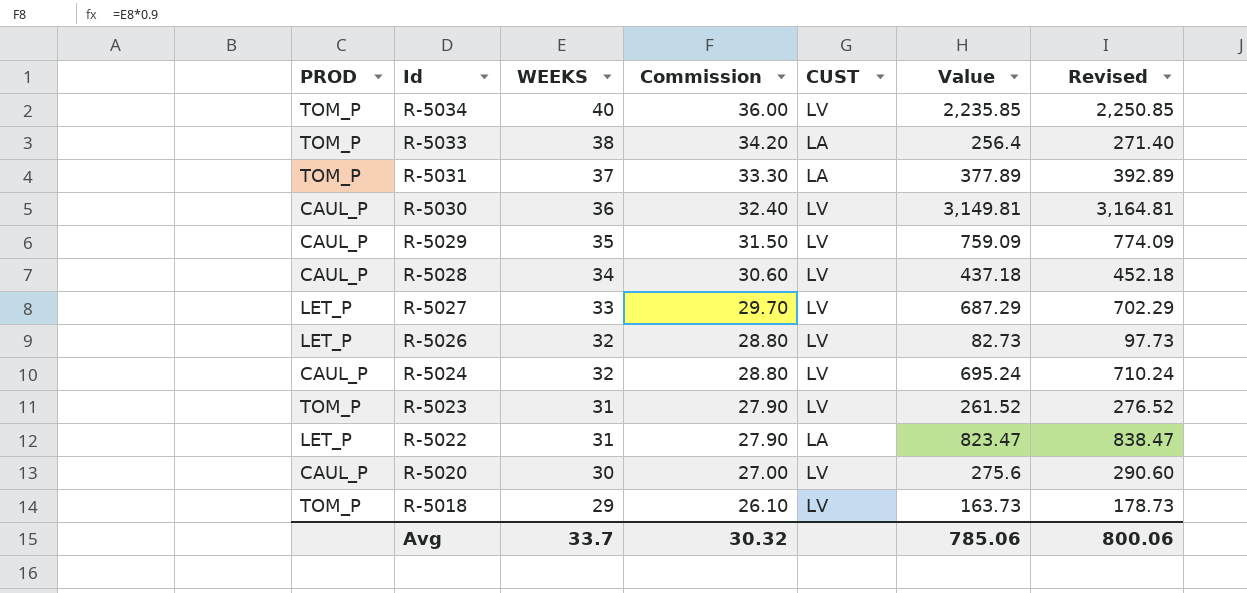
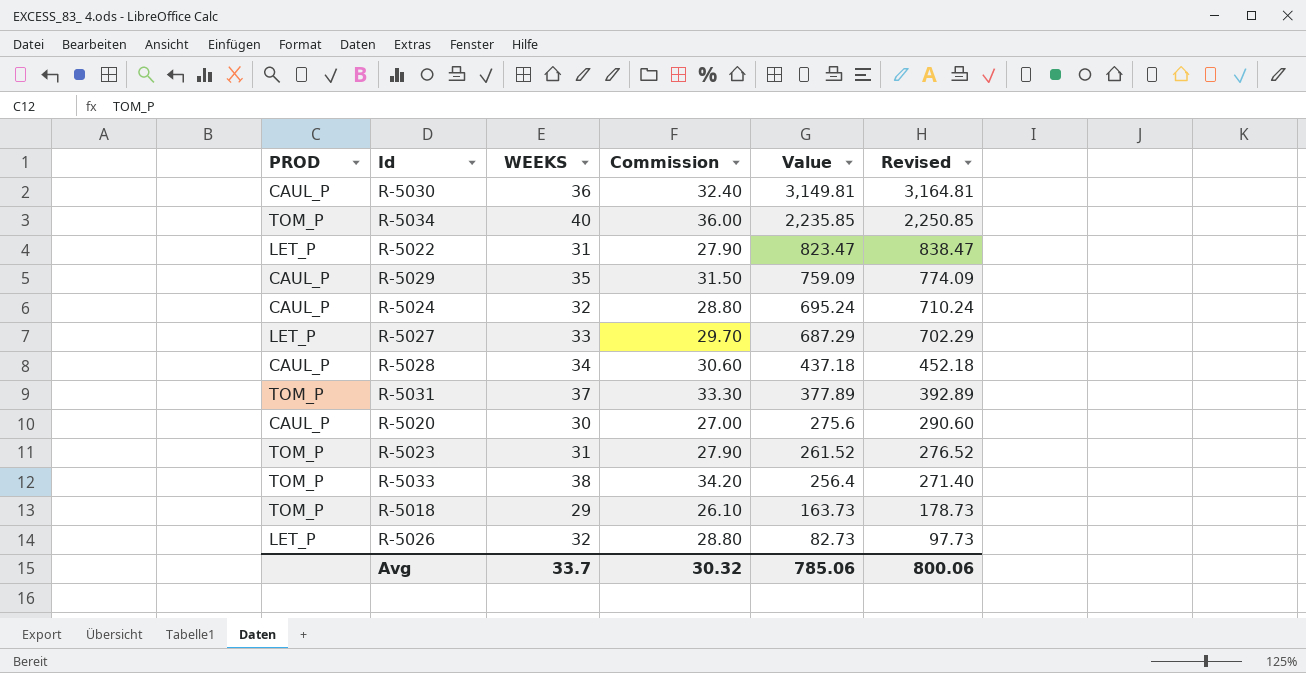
row order: Id descending -> Value descending
column CUST | position: 5 -> none

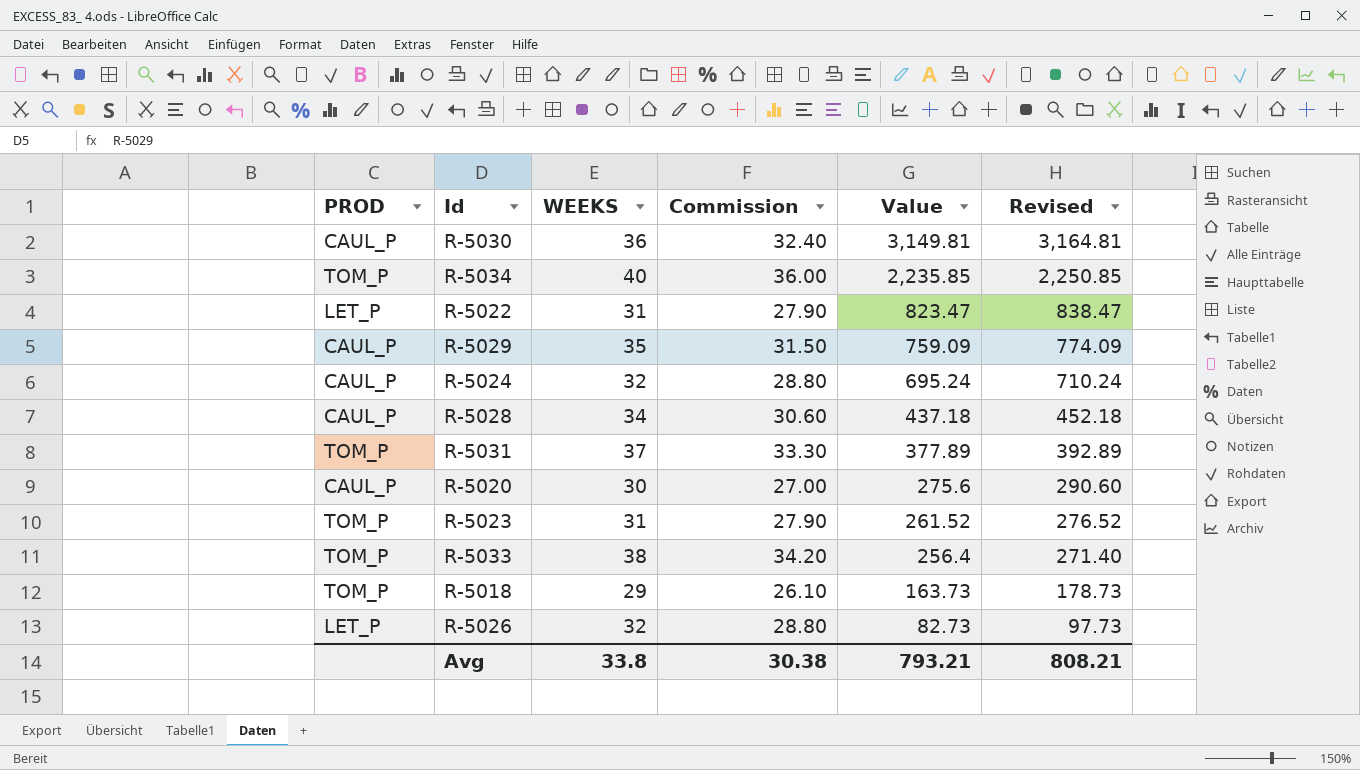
row R-5027: LET_P | 33 | 29.70 | 687.29 | 702.29 -> none
Avg | WEEKS: 33.7 -> 33.8
Avg | Commission: 30.32 -> 30.38
Avg | Value: 785.06 -> 793.21
Avg | Revised: 800.06 -> 808.21

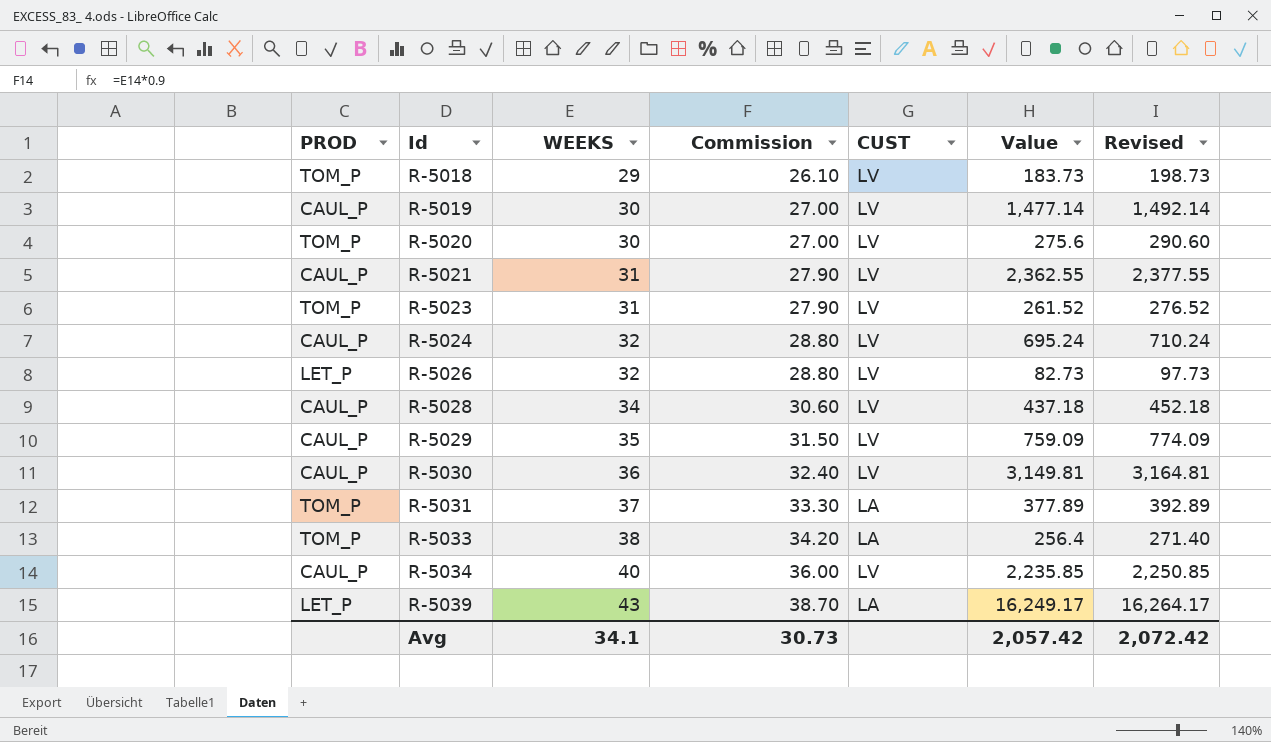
row order: Value descending -> Id ascending
column CUST | position: none -> 5
row R-5022: LET_P | 31 | 27.90 | 823.47 | 838.47 -> none
R-5018 | Value: 163.73 -> 183.73
R-5018 | Revised: 178.73 -> 198.73
row R-5019: none -> CAUL_P | 30 | 27.00 | LV | 1,477.14 | 1,492.14
R-5020 | PROD: CAUL_P -> TOM_P
row R-5021: none -> CAUL_P | 31 | 27.90 | LV | 2,362.55 | 2,377.55
R-5034 | PROD: TOM_P -> CAUL_P
row R-5039: none -> LET_P | 43 | 38.70 | LA | 16,249.17 | 16,264.17
Avg | WEEKS: 33.8 -> 34.1
Avg | Commission: 30.38 -> 30.73
Avg | Value: 793.21 -> 2,057.42
Avg | Revised: 808.21 -> 2,072.42

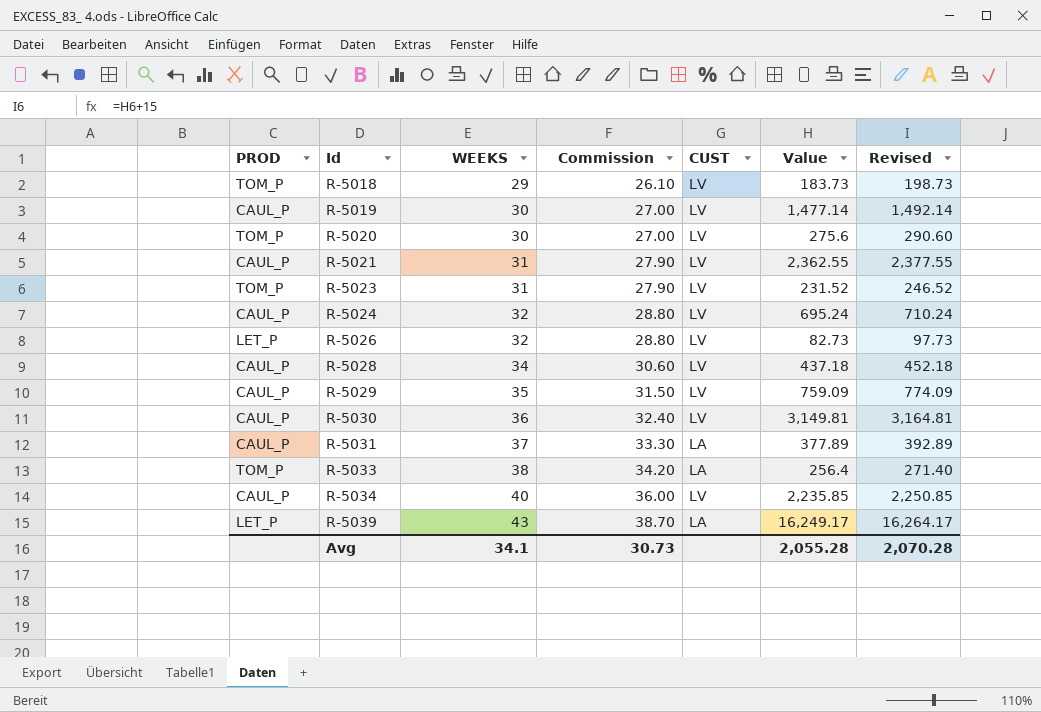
R-5023 | Value: 261.52 -> 231.52
R-5023 | Revised: 276.52 -> 246.52
R-5031 | PROD: TOM_P -> CAUL_P
Avg | Value: 2,057.42 -> 2,055.28
Avg | Revised: 2,072.42 -> 2,070.28

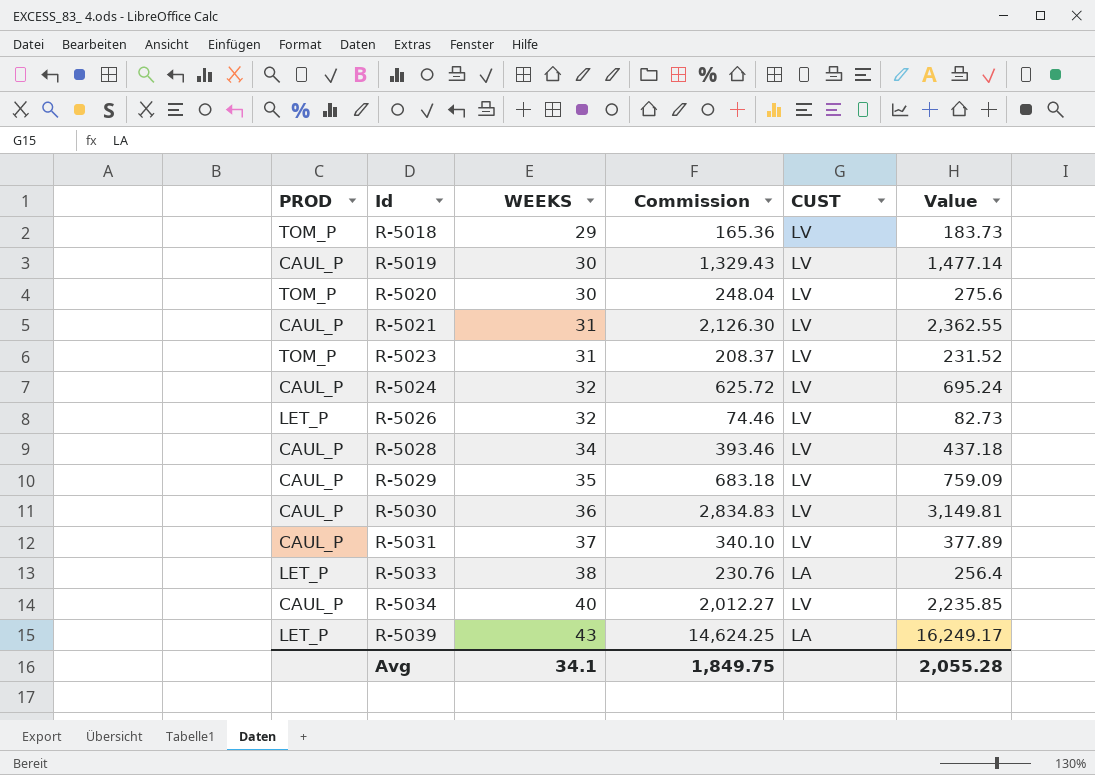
column Revised | formula: [Value] + 15 -> none
column Commission | formula: [WEEKS] * 0.9 -> [Value] * 0.9
R-5031 | CUST: LA -> LV
R-5033 | PROD: TOM_P -> LET_P
Avg | Commission: 30.73 -> 1,849.75

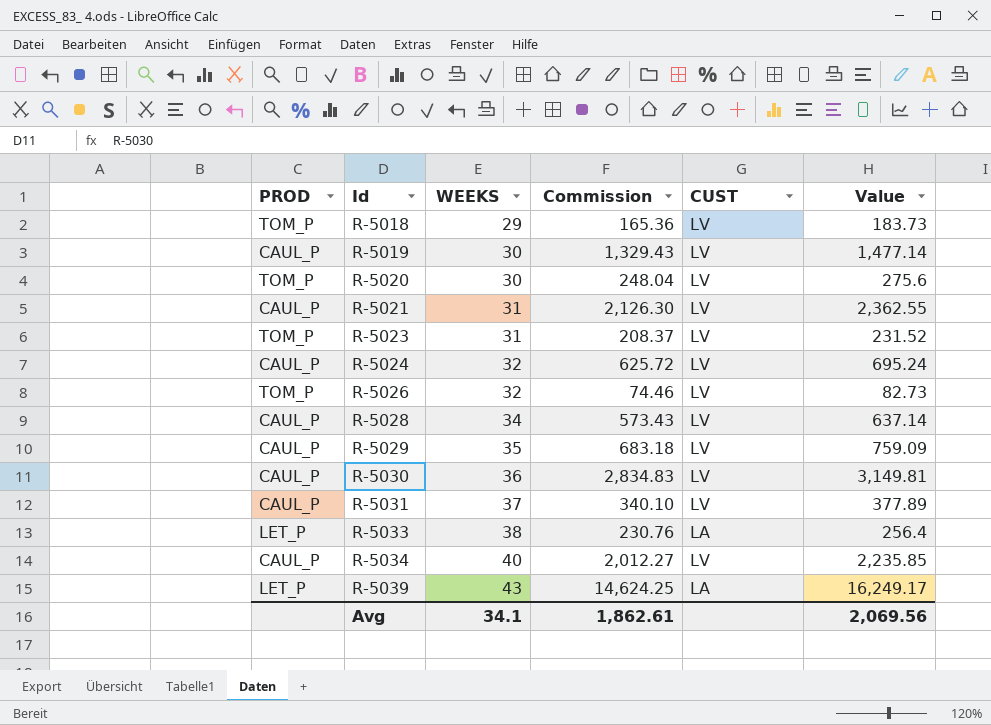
R-5026 | PROD: LET_P -> TOM_P
R-5028 | Commission: 393.46 -> 573.43
R-5028 | Value: 437.18 -> 637.14
Avg | Commission: 1,849.75 -> 1,862.61
Avg | Value: 2,055.28 -> 2,069.56

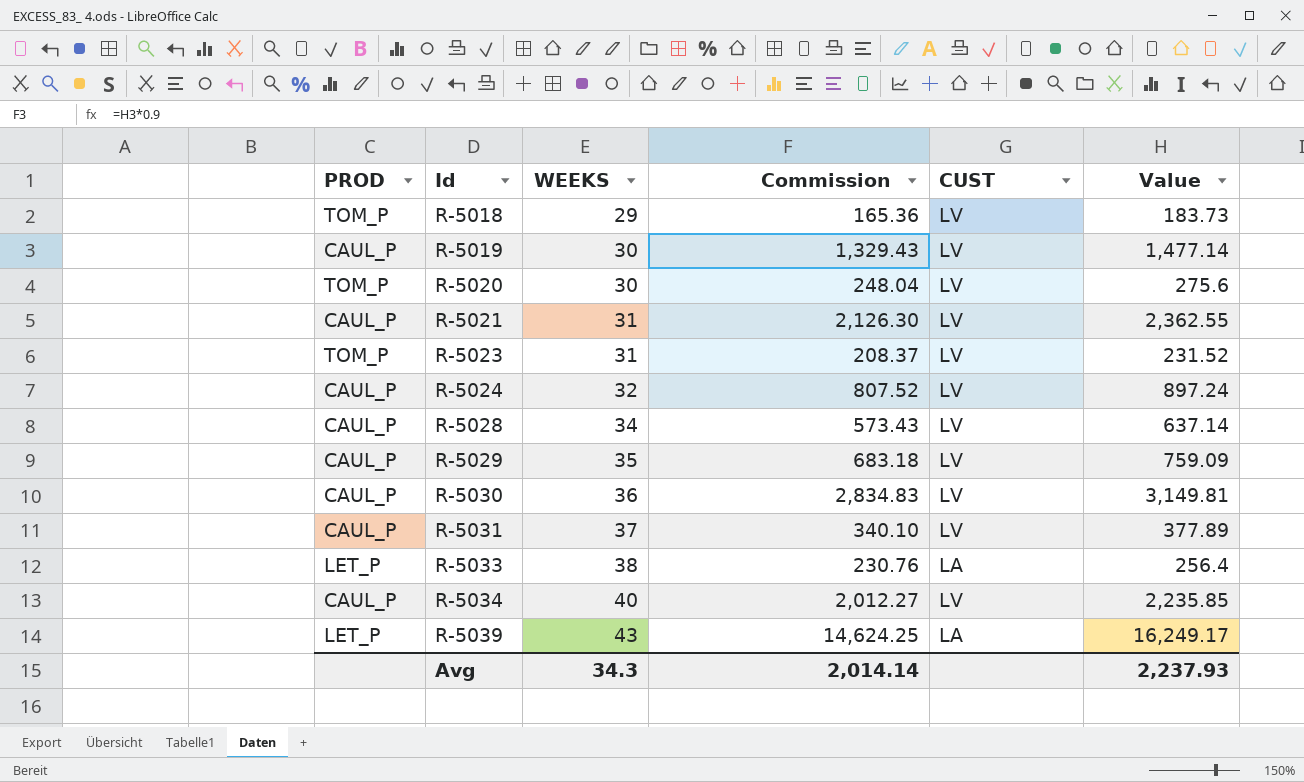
row R-5026: TOM_P | 32 | 74.46 | LV | 82.73 -> none
R-5024 | Commission: 625.72 -> 807.52
R-5024 | Value: 695.24 -> 897.24
Avg | WEEKS: 34.1 -> 34.3
Avg | Commission: 1,862.61 -> 2,014.14
Avg | Value: 2,069.56 -> 2,237.93

